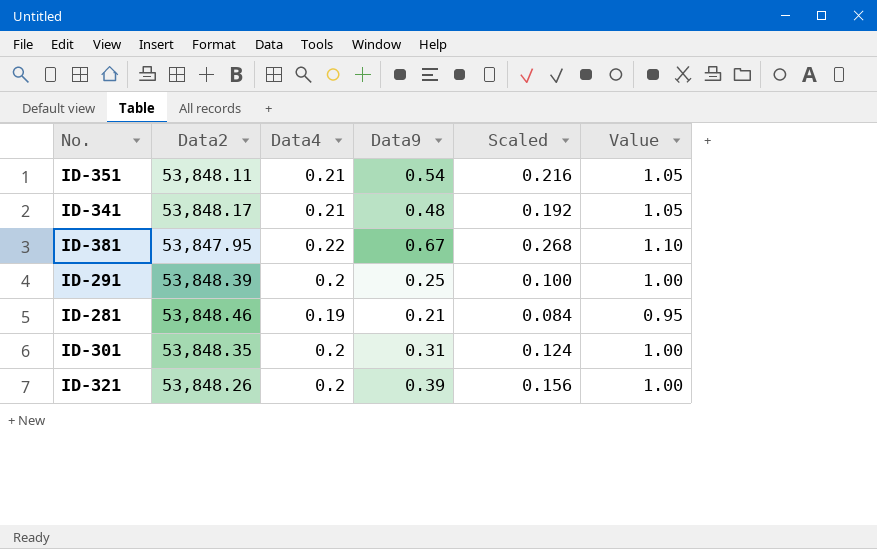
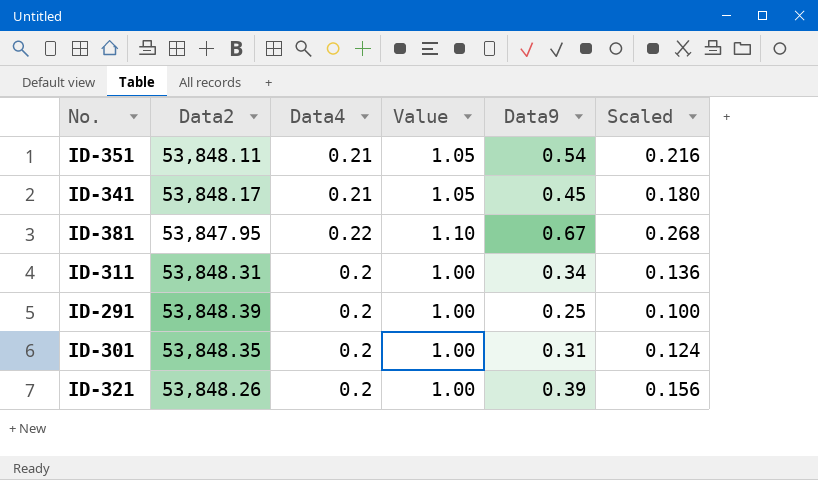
column Value | position: 6 -> 4
row ID-281: 53,848.46 | 0.19 | 0.21 | 0.084 | 0.95 -> none
ID-341 | Data9: 0.48 -> 0.45
ID-341 | Scaled: 0.192 -> 0.180
row ID-311: none -> 53,848.31 | 0.2 | 1.00 | 0.34 | 0.136

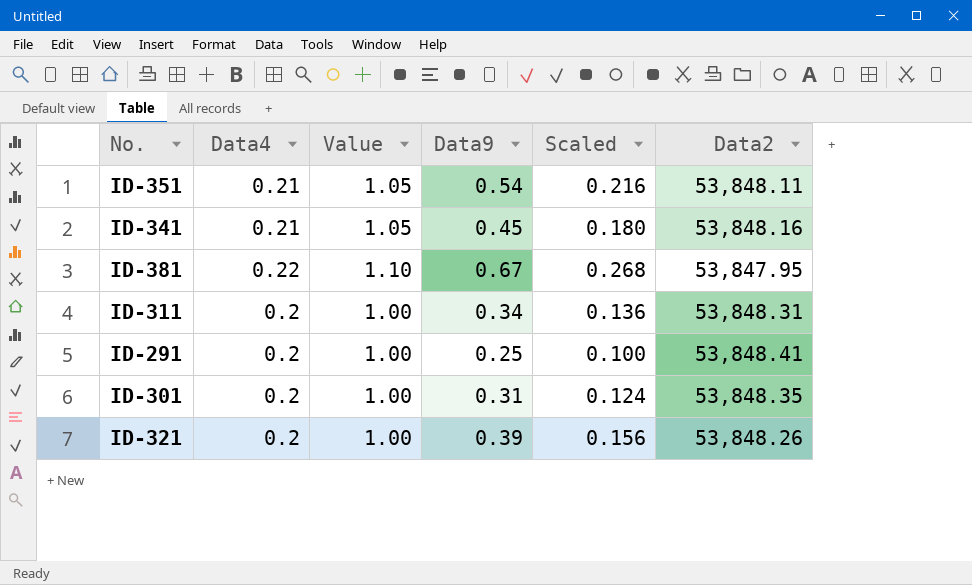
column Data2 | position: 2 -> 6
ID-341 | Data2: 53,848.17 -> 53,848.16
ID-291 | Data2: 53,848.39 -> 53,848.41

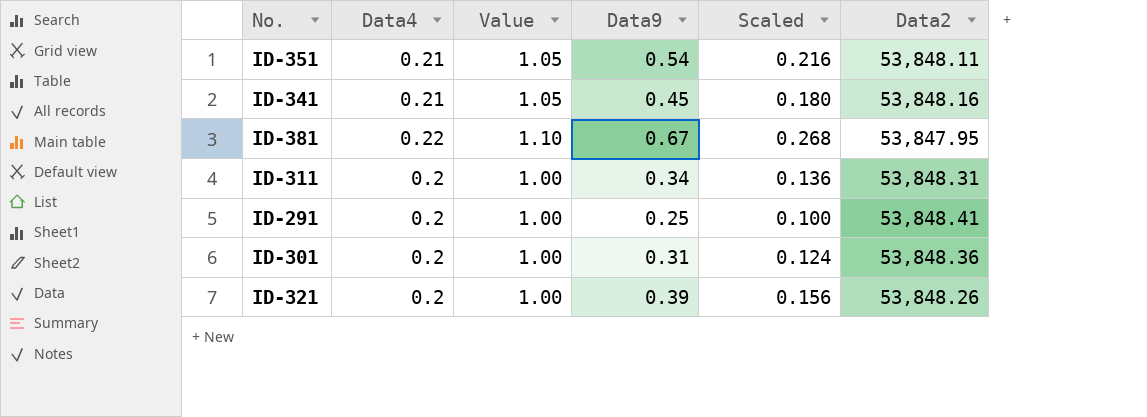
ID-301 | Data2: 53,848.35 -> 53,848.36

